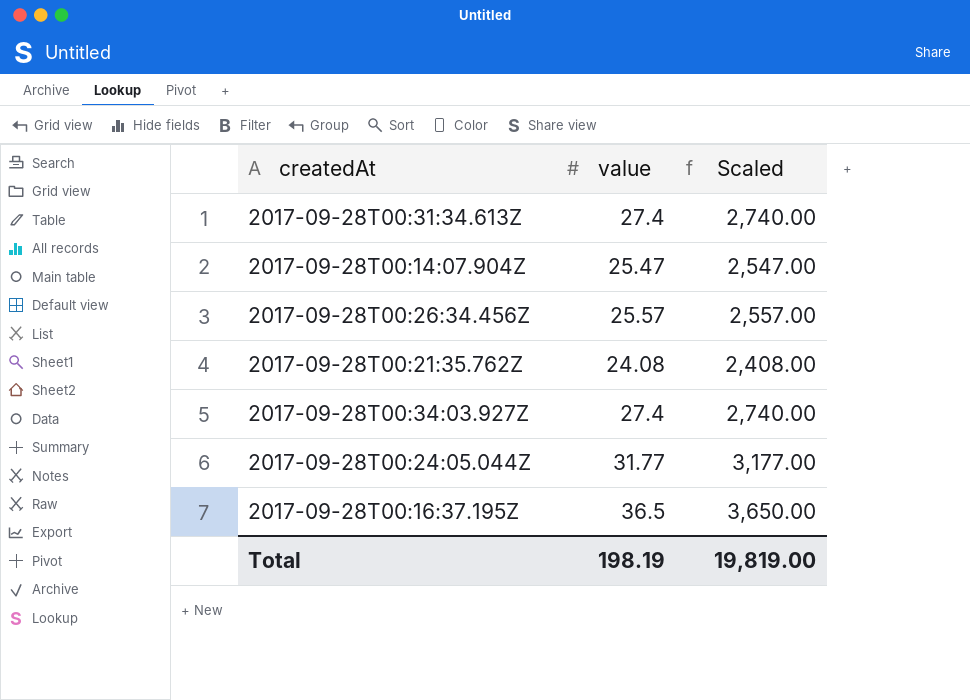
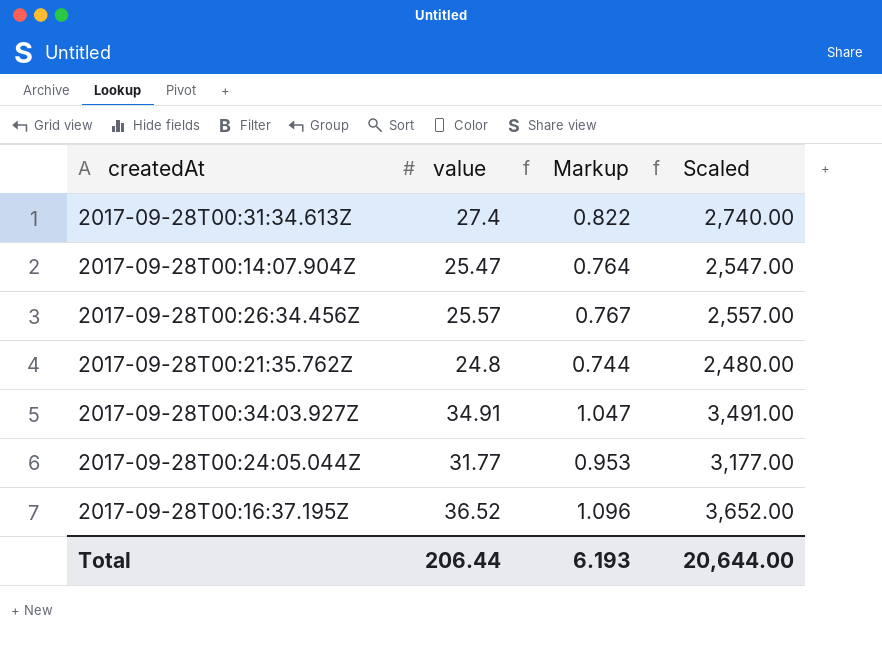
column Markup | formula: none -> [value] * 0.03
2017-09-28T00:21:35.762Z | value: 24.08 -> 24.8
2017-09-28T00:21:35.762Z | Scaled: 2,408.00 -> 2,480.00
2017-09-28T00:34:03.927Z | value: 27.4 -> 34.91
2017-09-28T00:34:03.927Z | Scaled: 2,740.00 -> 3,491.00
2017-09-28T00:16:37.195Z | value: 36.5 -> 36.52
2017-09-28T00:16:37.195Z | Scaled: 3,650.00 -> 3,652.00
Total | value: 198.19 -> 206.44
Total | Scaled: 19,819.00 -> 20,644.00

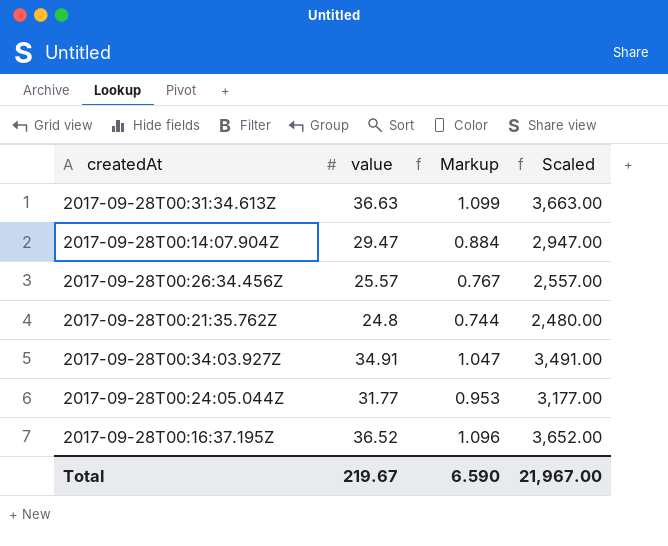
2017-09-28T00:31:34.613Z | value: 27.4 -> 36.63
2017-09-28T00:31:34.613Z | Markup: 0.822 -> 1.099
2017-09-28T00:31:34.613Z | Scaled: 2,740.00 -> 3,663.00
2017-09-28T00:14:07.904Z | value: 25.47 -> 29.47
2017-09-28T00:14:07.904Z | Markup: 0.764 -> 0.884
2017-09-28T00:14:07.904Z | Scaled: 2,547.00 -> 2,947.00
Total | value: 206.44 -> 219.67
Total | Markup: 6.193 -> 6.590
Total | Scaled: 20,644.00 -> 21,967.00

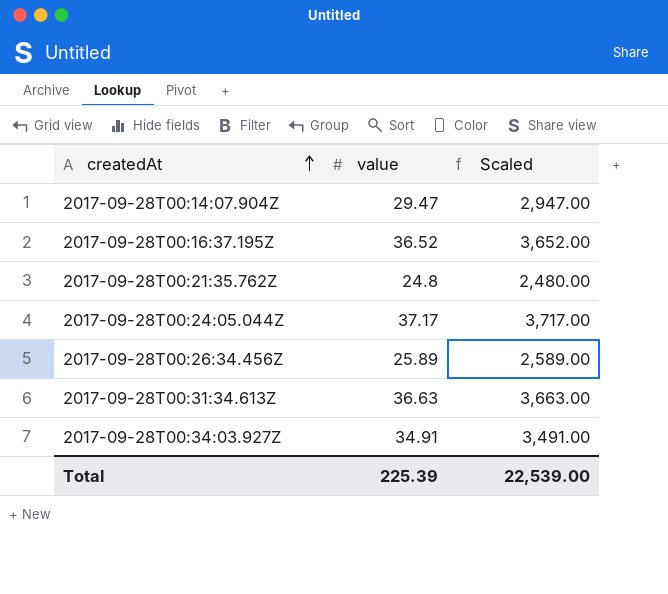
row order: none -> createdAt ascending
column Markup | formula: [value] * 0.03 -> none
2017-09-28T00:24:05.044Z | value: 31.77 -> 37.17
2017-09-28T00:24:05.044Z | Scaled: 3,177.00 -> 3,717.00
2017-09-28T00:26:34.456Z | value: 25.57 -> 25.89
2017-09-28T00:26:34.456Z | Scaled: 2,557.00 -> 2,589.00
Total | value: 219.67 -> 225.39
Total | Scaled: 21,967.00 -> 22,539.00

